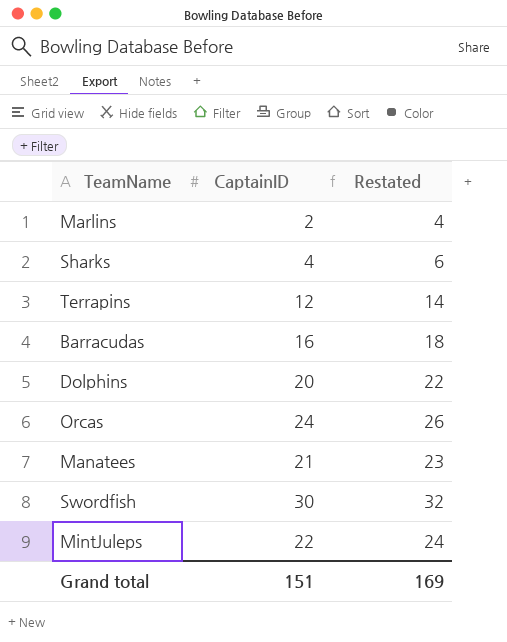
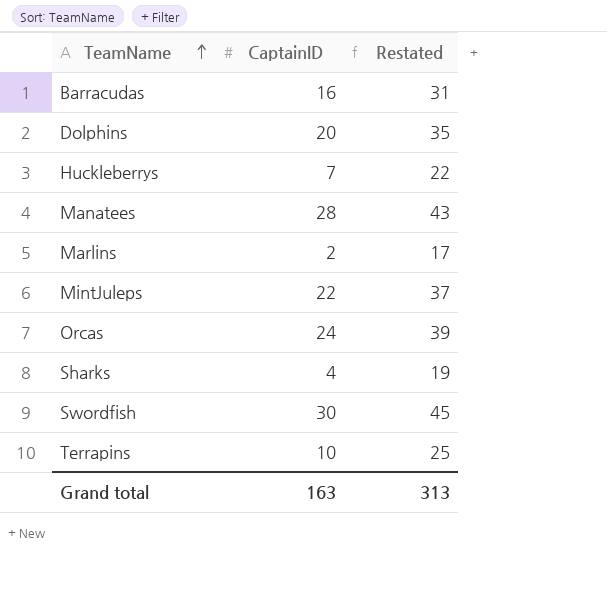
row order: none -> TeamName ascending
column Restated | formula: [CaptainID] + 2 -> [CaptainID] + 15
row Huckleberrys: none -> 7 | 22
Manatees | CaptainID: 21 -> 28
Terrapins | CaptainID: 12 -> 10
Grand total | CaptainID: 151 -> 163
Grand total | Restated: 169 -> 313

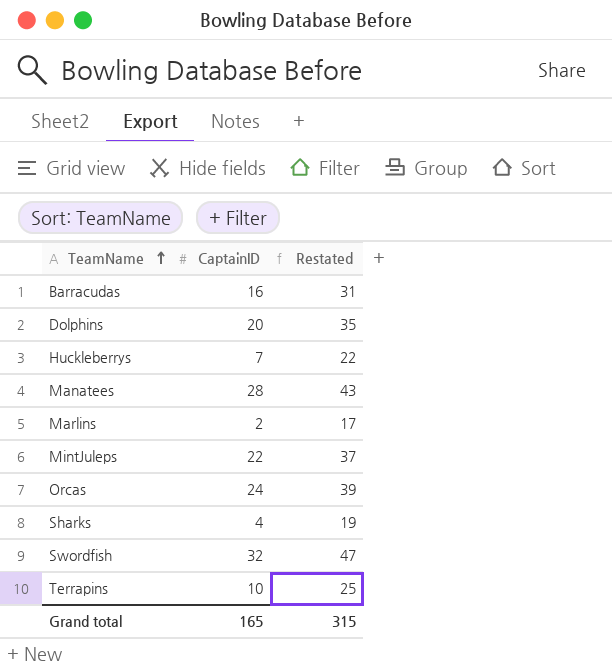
Swordfish | CaptainID: 30 -> 32
Swordfish | Restated: 45 -> 47
Grand total | CaptainID: 163 -> 165
Grand total | Restated: 313 -> 315

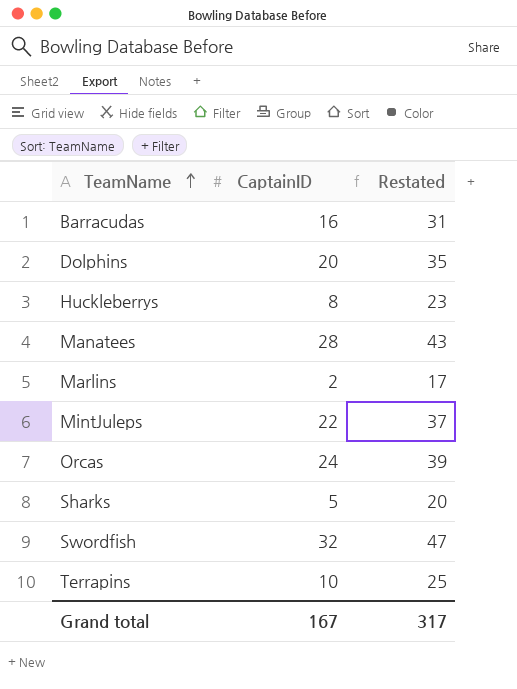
Huckleberrys | CaptainID: 7 -> 8
Huckleberrys | Restated: 22 -> 23
Sharks | CaptainID: 4 -> 5
Sharks | Restated: 19 -> 20
Grand total | CaptainID: 165 -> 167
Grand total | Restated: 315 -> 317

